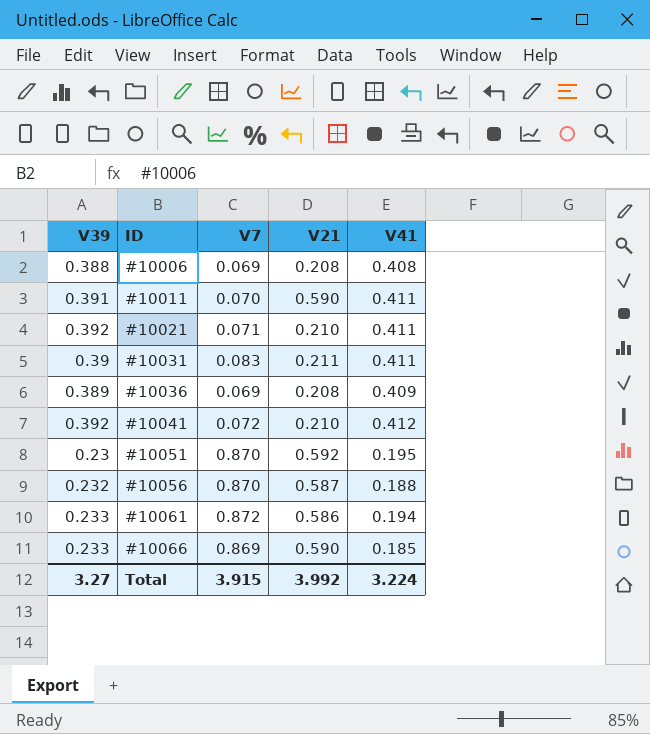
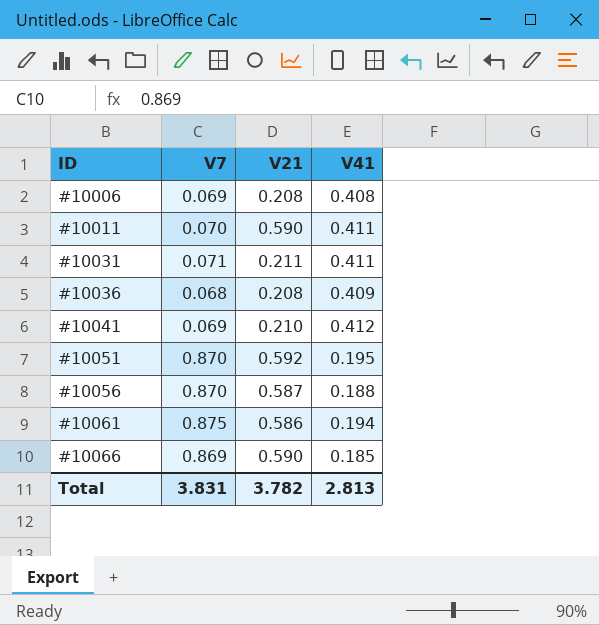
column V39 | position: 1 -> none
row #10021: 0.392 | 0.071 | 0.210 | 0.411 -> none
#10031 | V7: 0.083 -> 0.071
#10036 | V7: 0.069 -> 0.068
#10041 | V7: 0.072 -> 0.069
#10061 | V7: 0.872 -> 0.875
Total | V7: 3.915 -> 3.831
Total | V21: 3.992 -> 3.782
Total | V41: 3.224 -> 2.813

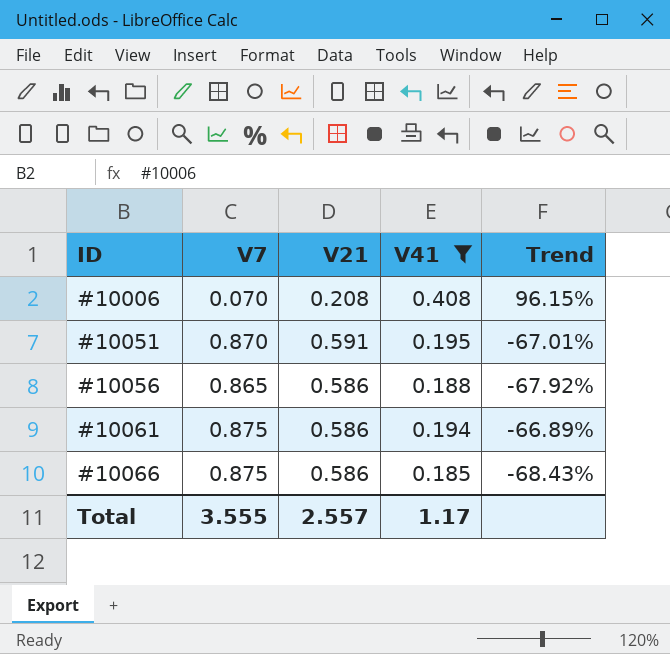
filter: none -> V41 <= 0.408
column Trend | formula: none -> ([V41] - [V21]) / [V21]
#10006 | V7: 0.069 -> 0.070
#10051 | V21: 0.592 -> 0.591
#10056 | V7: 0.870 -> 0.865
#10056 | V21: 0.587 -> 0.586
#10066 | V7: 0.869 -> 0.875
#10066 | V21: 0.590 -> 0.586
Total | V7: 3.831 -> 3.555
Total | V21: 3.782 -> 2.557
Total | V41: 2.813 -> 1.17

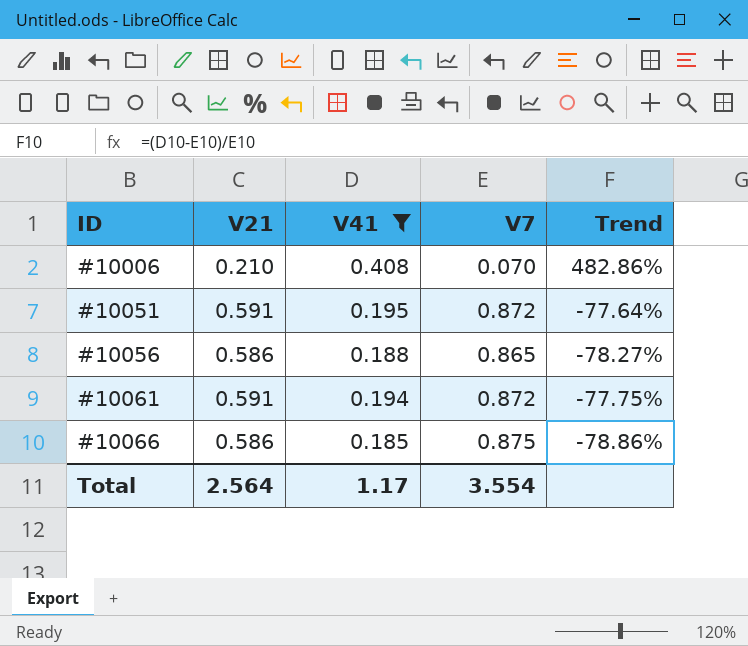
column V7 | position: 2 -> 4
column Trend | formula: ([V41] - [V21]) / [V21] -> ([V41] - [V7]) / [V7]
#10006 | V21: 0.208 -> 0.210
#10051 | V7: 0.870 -> 0.872
#10061 | V21: 0.586 -> 0.591
#10061 | V7: 0.875 -> 0.872
Total | V21: 2.557 -> 2.564
Total | V7: 3.555 -> 3.554

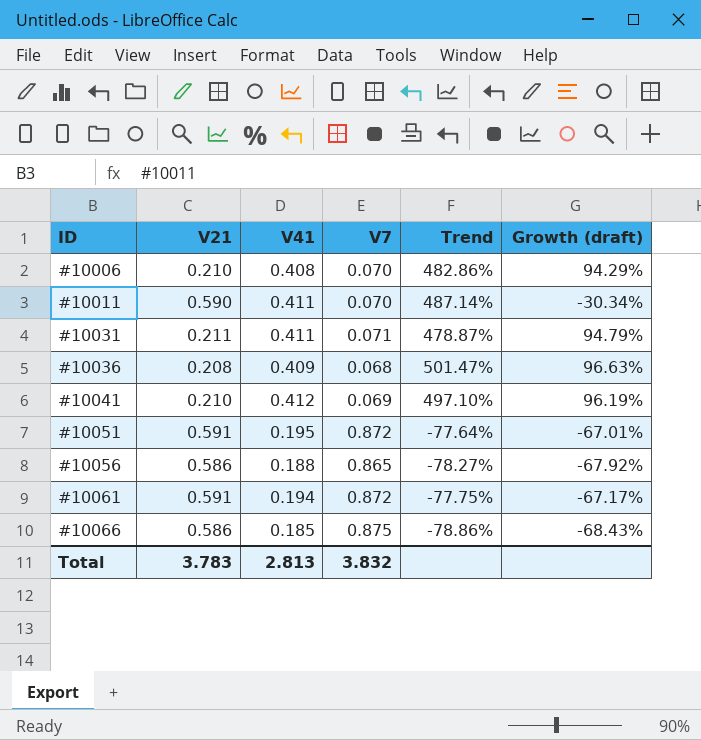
filter: V41 <= 0.408 -> none
column Growth (draft) | formula: none -> ([V41] - [V21]) / [V21]
Total | V21: 2.564 -> 3.783
Total | V41: 1.17 -> 2.813
Total | V7: 3.554 -> 3.832

